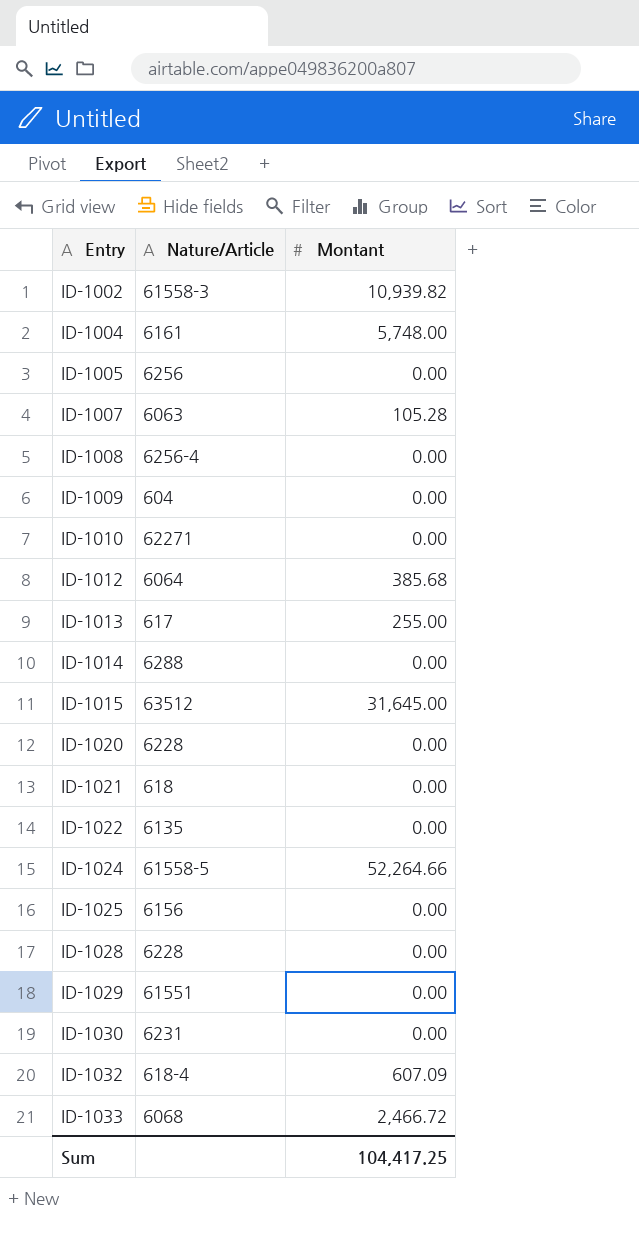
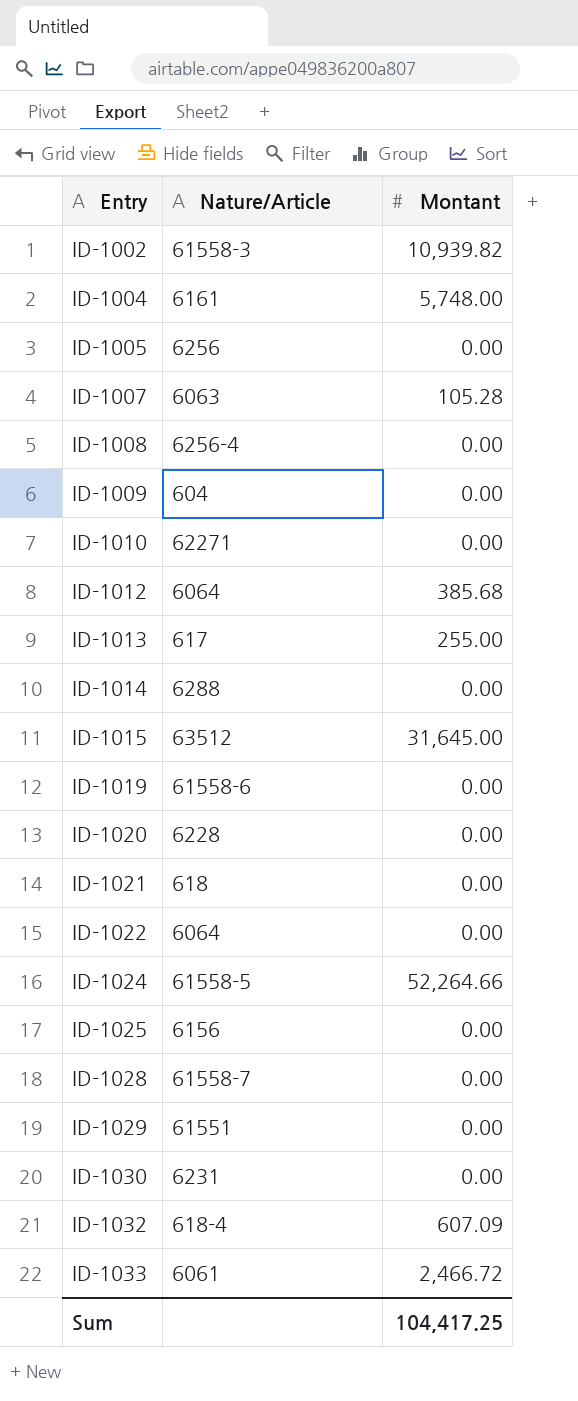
row ID-1019: none -> 61558-6 | 0.00
ID-1022 | Nature/Article: 6135 -> 6064
ID-1028 | Nature/Article: 6228 -> 61558-7
ID-1033 | Nature/Article: 6068 -> 6061

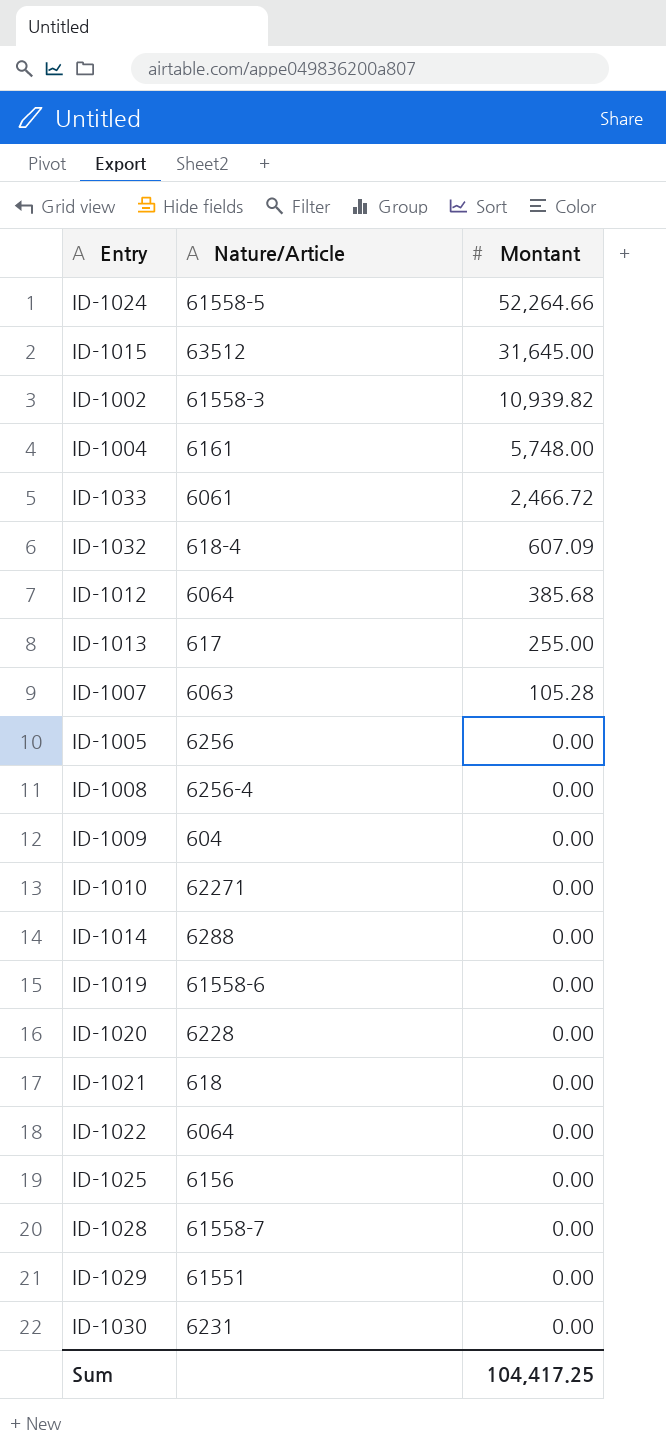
row order: Entry ascending -> Montant descending

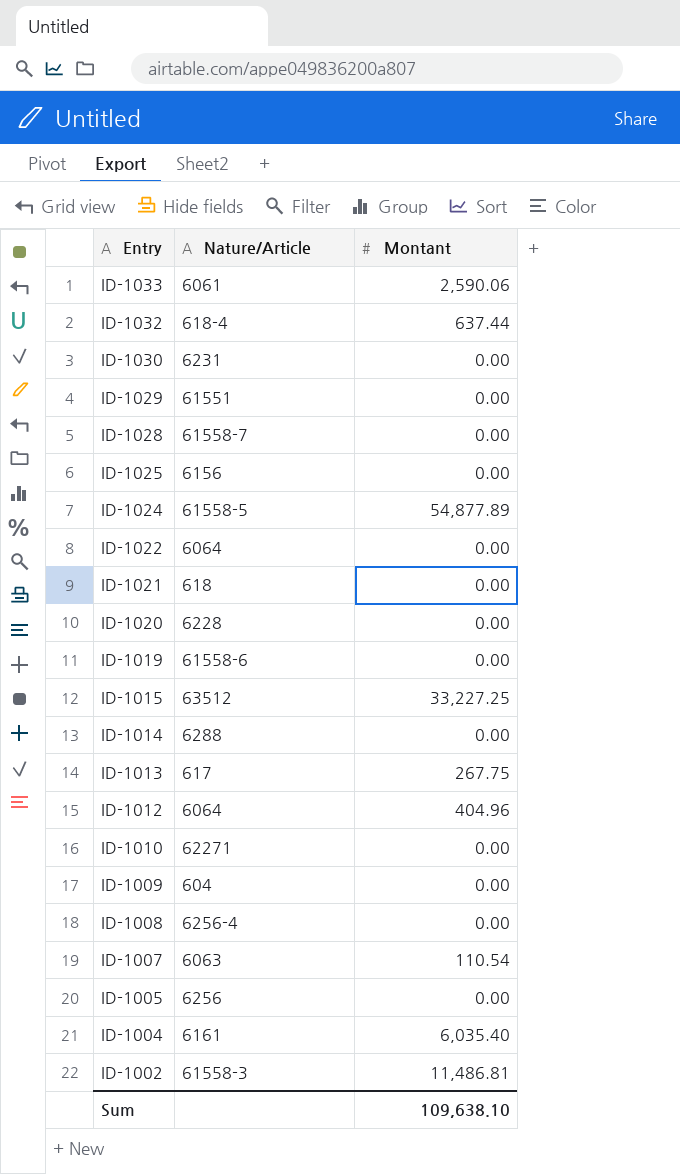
row order: Montant descending -> Entry descending
ID-1033 | Montant: 2,466.72 -> 2,590.06
ID-1032 | Montant: 607.09 -> 637.44
ID-1024 | Montant: 52,264.66 -> 54,877.89
ID-1015 | Montant: 31,645.00 -> 33,227.25
ID-1013 | Montant: 255.00 -> 267.75
ID-1012 | Montant: 385.68 -> 404.96
ID-1007 | Montant: 105.28 -> 110.54
ID-1004 | Montant: 5,748.00 -> 6,035.40
ID-1002 | Montant: 10,939.82 -> 11,486.81
Sum | Montant: 104,417.25 -> 109,638.10

